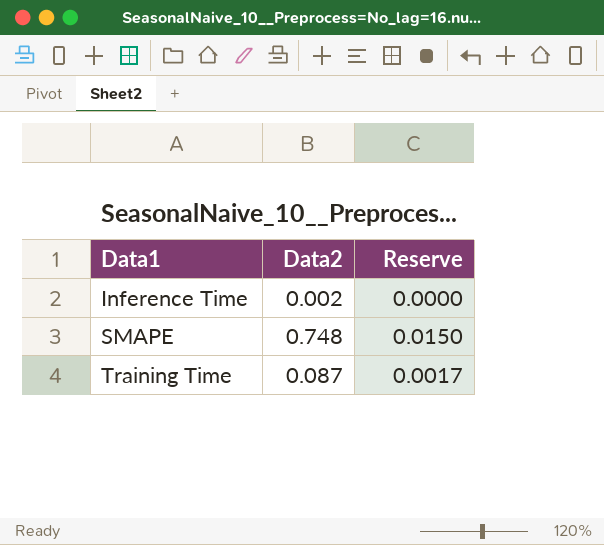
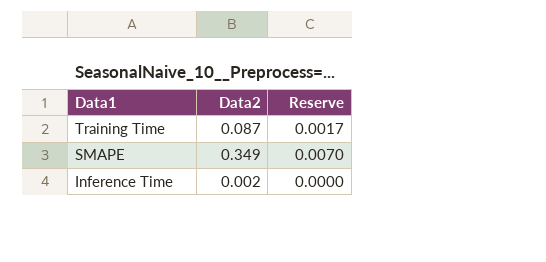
row order: Data1 ascending -> Data1 descending
SMAPE | Data2: 0.748 -> 0.349
SMAPE | Reserve: 0.0150 -> 0.0070

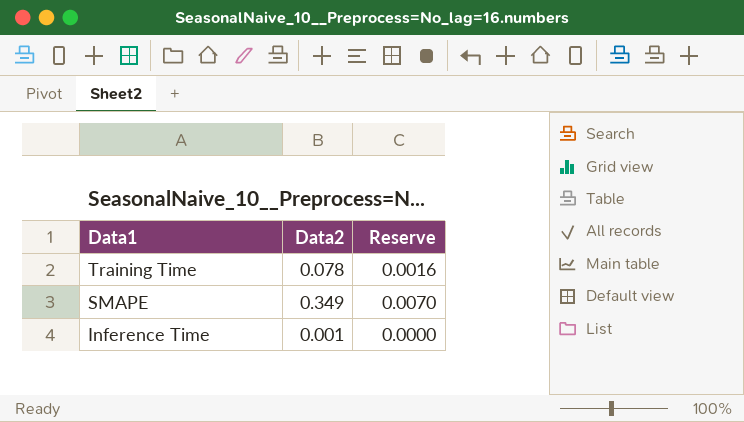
Training Time | Data2: 0.087 -> 0.078
Training Time | Reserve: 0.0017 -> 0.0016
Inference Time | Data2: 0.002 -> 0.001

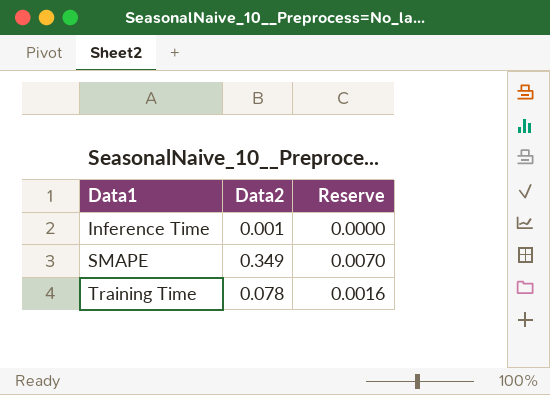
row order: Data1 descending -> Data1 ascending

